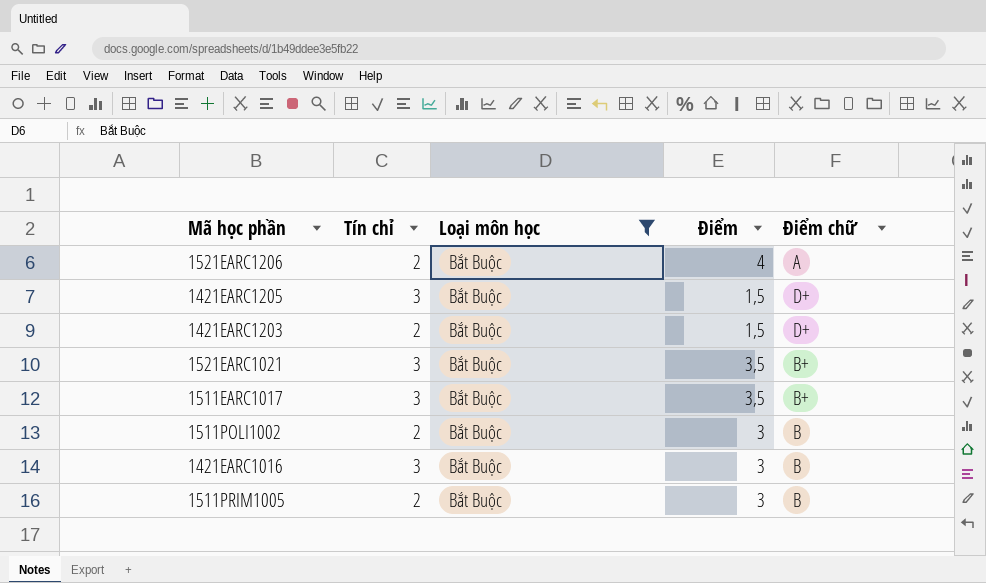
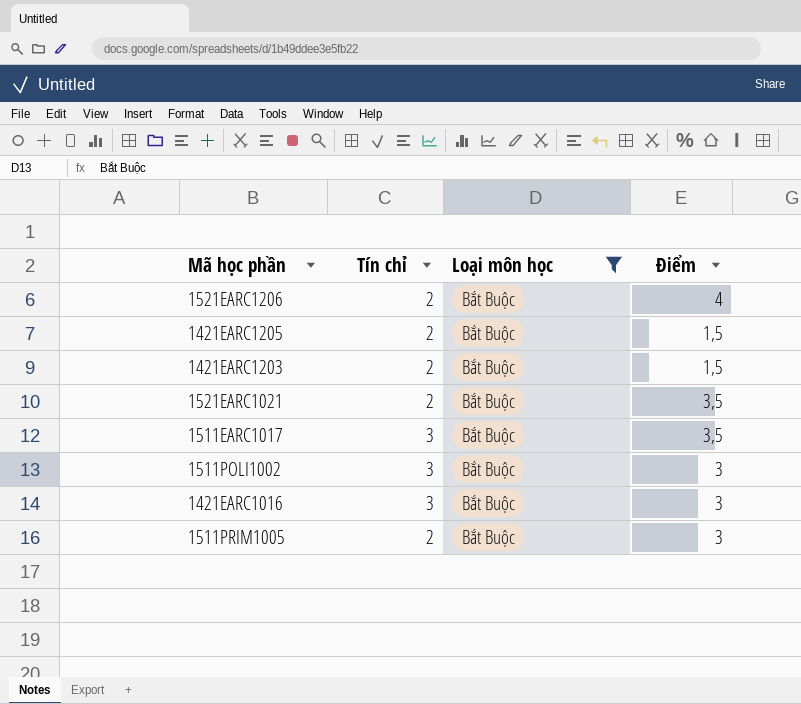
column Điểm chữ | position: 5 -> none
1421EARC1205 | Tín chỉ: 3 -> 2
1521EARC1021 | Tín chỉ: 3 -> 2
1511POLI1002 | Tín chỉ: 2 -> 3

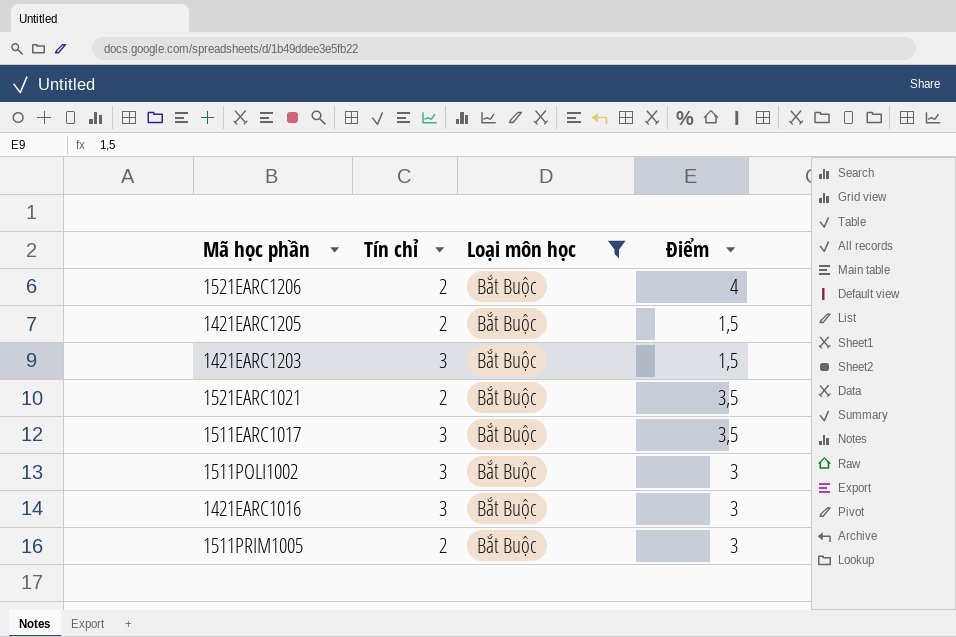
1421EARC1203 | Tín chỉ: 2 -> 3

